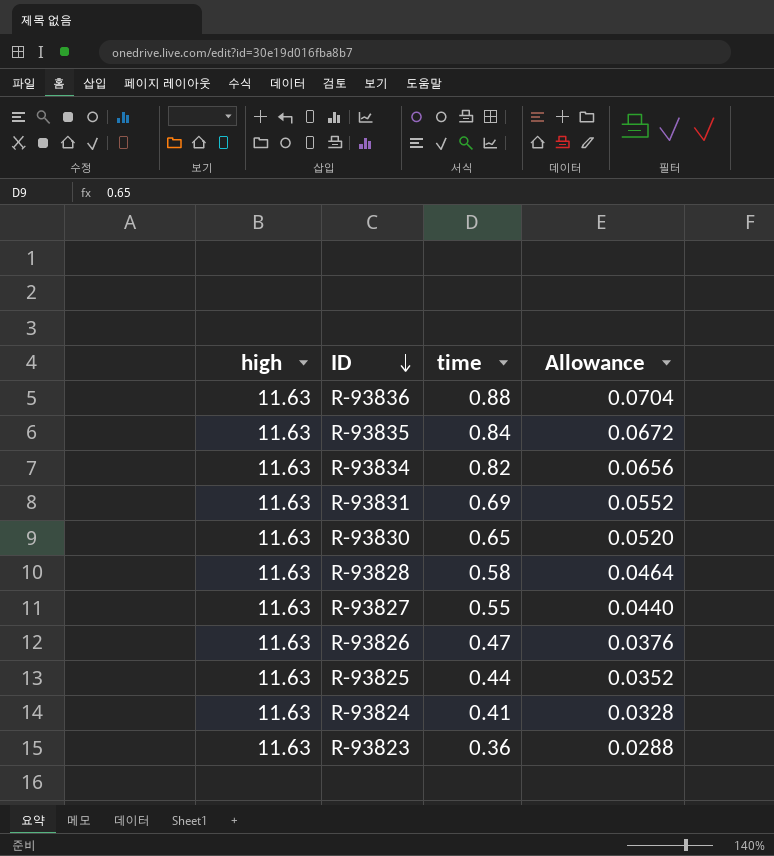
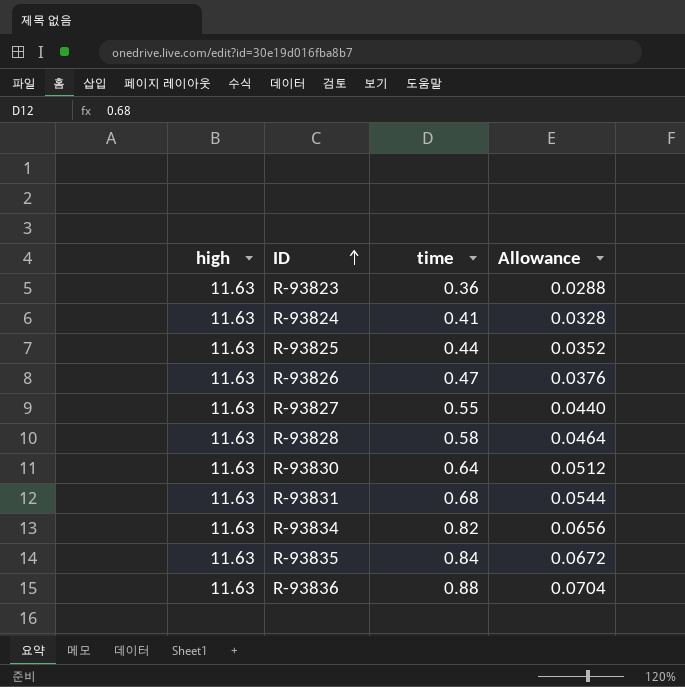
row order: ID descending -> ID ascending
R-93830 | time: 0.65 -> 0.64
R-93830 | Allowance: 0.0520 -> 0.0512
R-93831 | time: 0.69 -> 0.68
R-93831 | Allowance: 0.0552 -> 0.0544

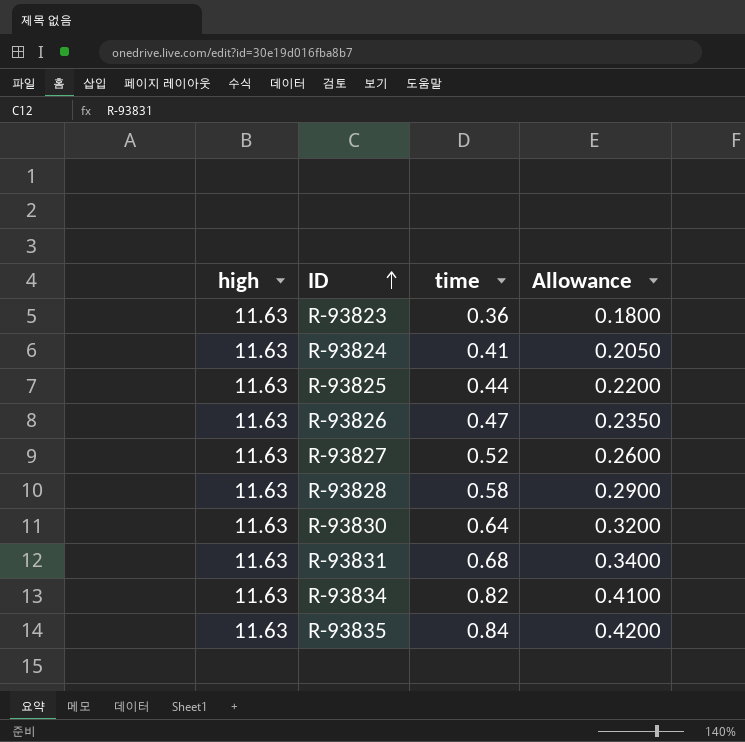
column Allowance | formula: [time] * 0.08 -> [time] * 0.5
row R-93836: 11.63 | 0.88 | 0.0704 -> none
R-93827 | time: 0.55 -> 0.52

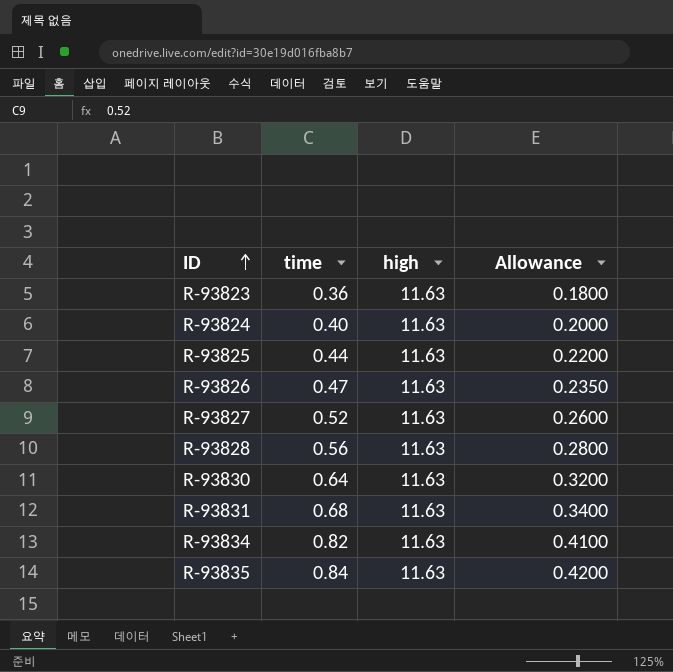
column high | position: 1 -> 3
R-93824 | time: 0.41 -> 0.40
R-93824 | Allowance: 0.2050 -> 0.2000
R-93828 | time: 0.58 -> 0.56
R-93828 | Allowance: 0.2900 -> 0.2800

